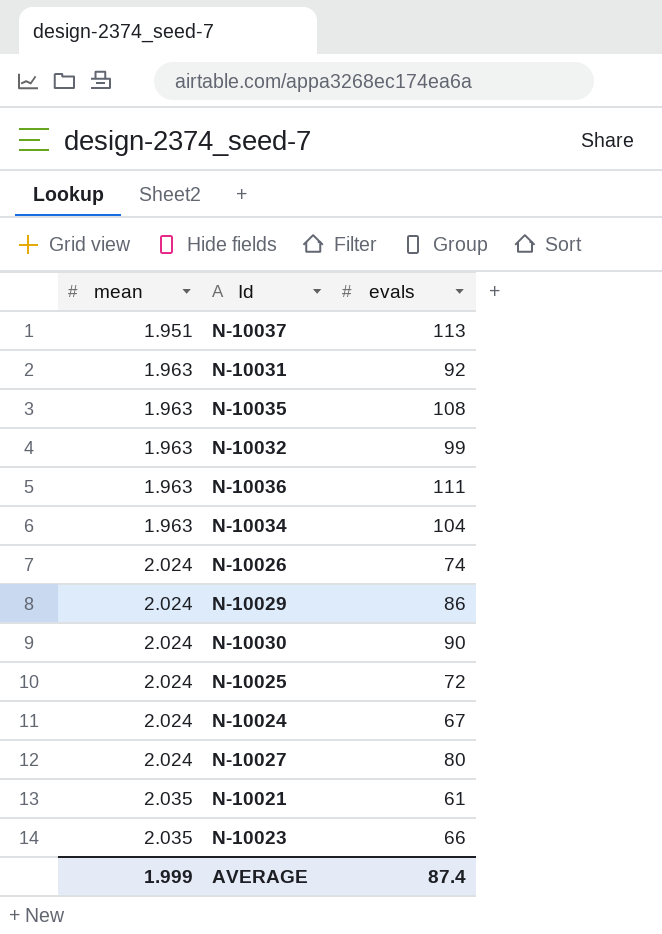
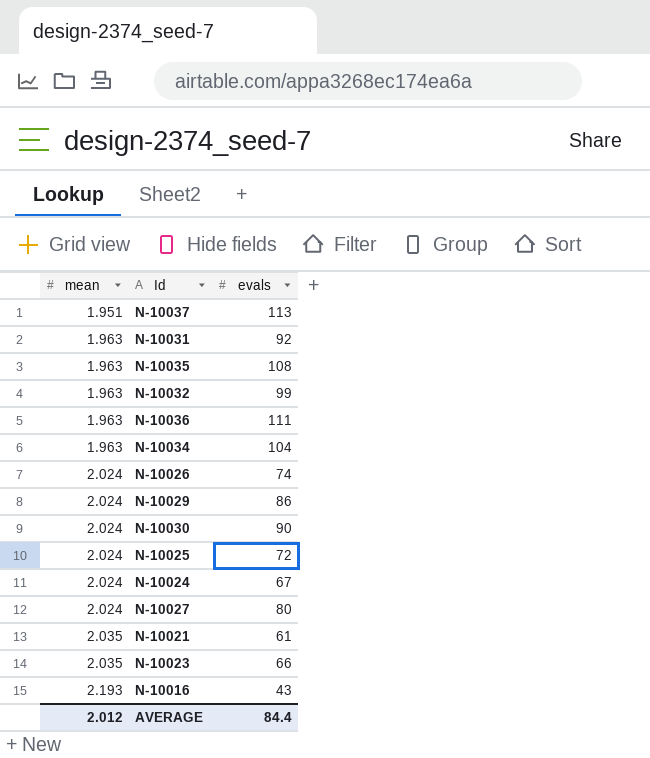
row N-10016: none -> 2.193 | 43
AVERAGE | mean: 1.999 -> 2.012
AVERAGE | evals: 87.4 -> 84.4

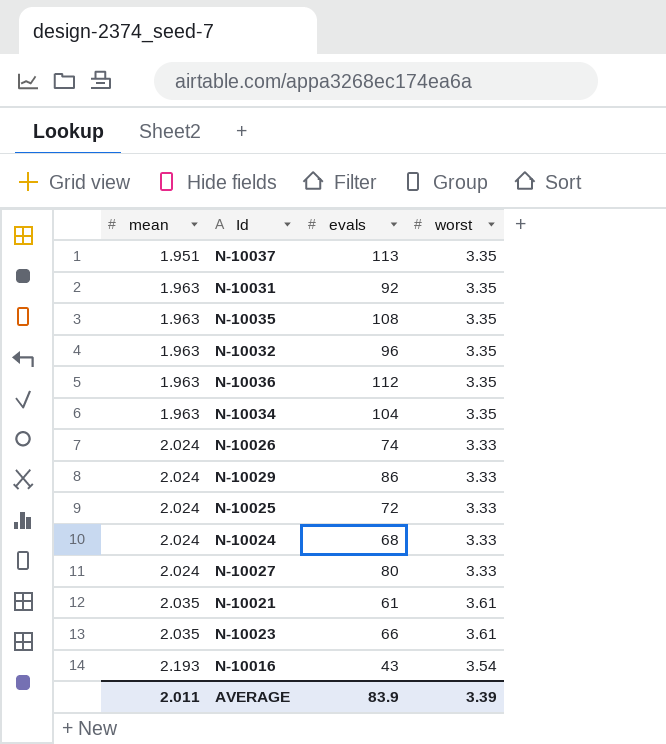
column worst | position: none -> 4
row N-10030: 2.024 | 90 -> none
N-10032 | evals: 99 -> 96
N-10036 | evals: 111 -> 112
N-10024 | evals: 67 -> 68
AVERAGE | mean: 2.012 -> 2.011
AVERAGE | evals: 84.4 -> 83.9

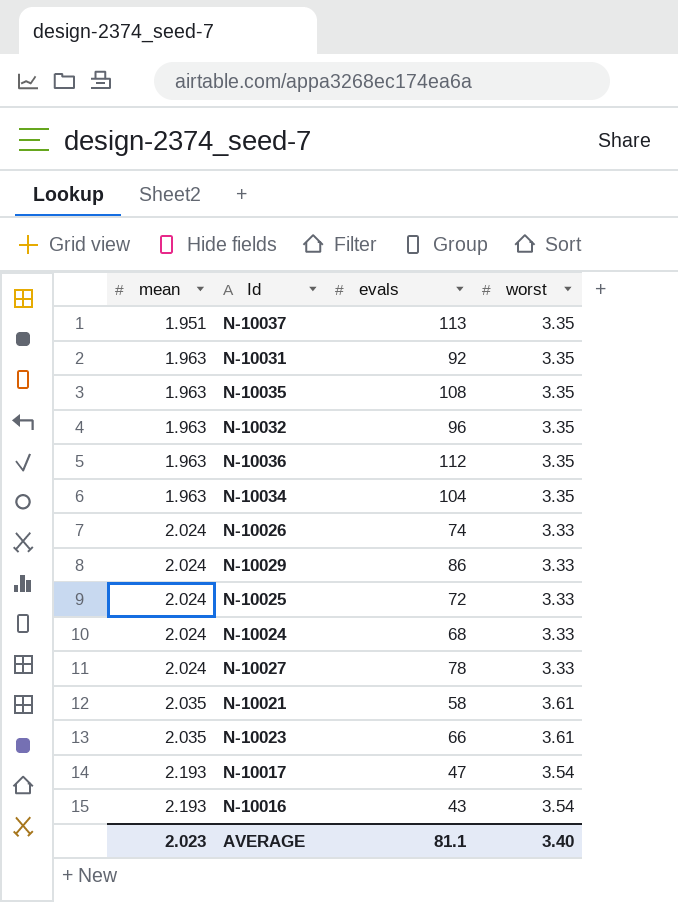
N-10027 | evals: 80 -> 78
N-10021 | evals: 61 -> 58
row N-10017: none -> 2.193 | 47 | 3.54
AVERAGE | mean: 2.011 -> 2.023
AVERAGE | evals: 83.9 -> 81.1
AVERAGE | worst: 3.39 -> 3.40

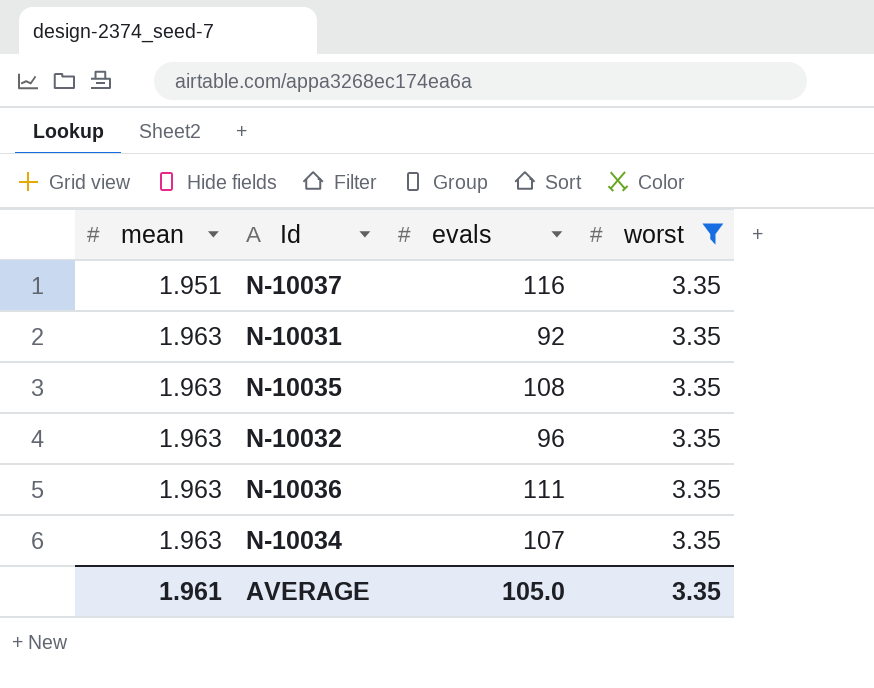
filter: none -> worst = 3.35
N-10037 | evals: 113 -> 116
N-10036 | evals: 112 -> 111
N-10034 | evals: 104 -> 107
AVERAGE | mean: 2.023 -> 1.961
AVERAGE | evals: 81.1 -> 105.0
AVERAGE | worst: 3.40 -> 3.35

